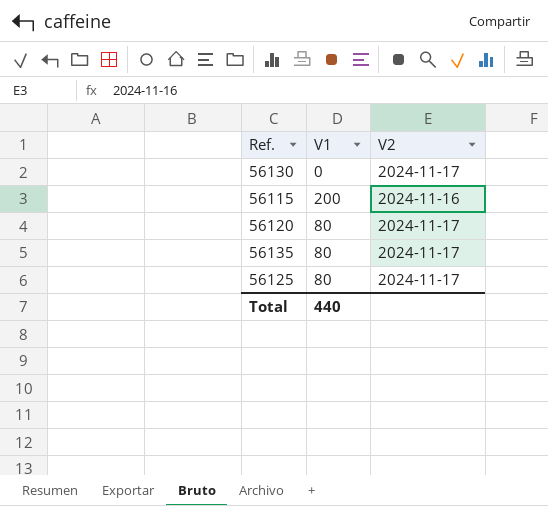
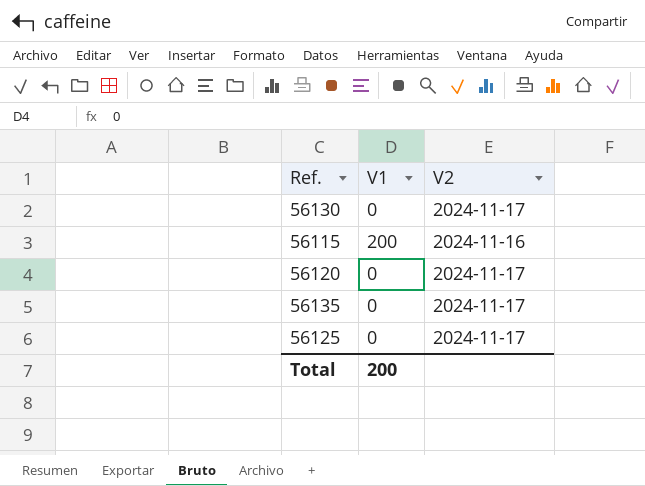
56120 | V1: 80 -> 0
56135 | V1: 80 -> 0
56125 | V1: 80 -> 0
Total | V1: 440 -> 200

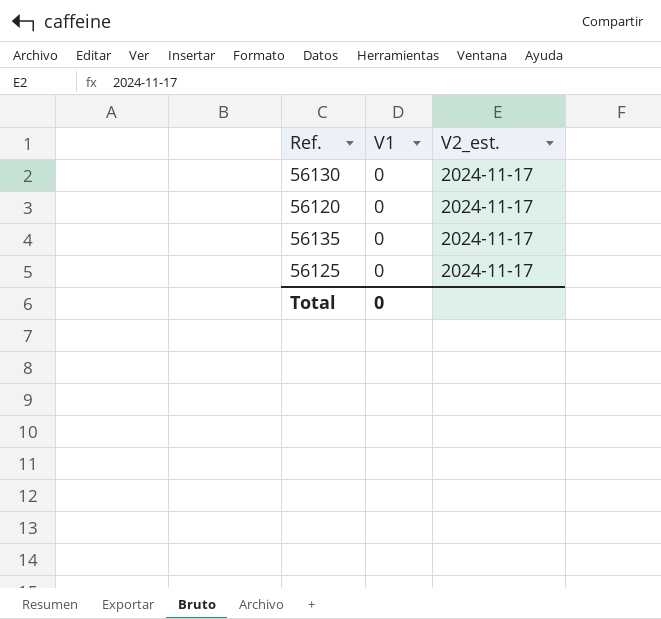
column name: V2 -> V2_est.
row 56115: 200 | 2024-11-16 -> none
Total | V1: 200 -> 0

